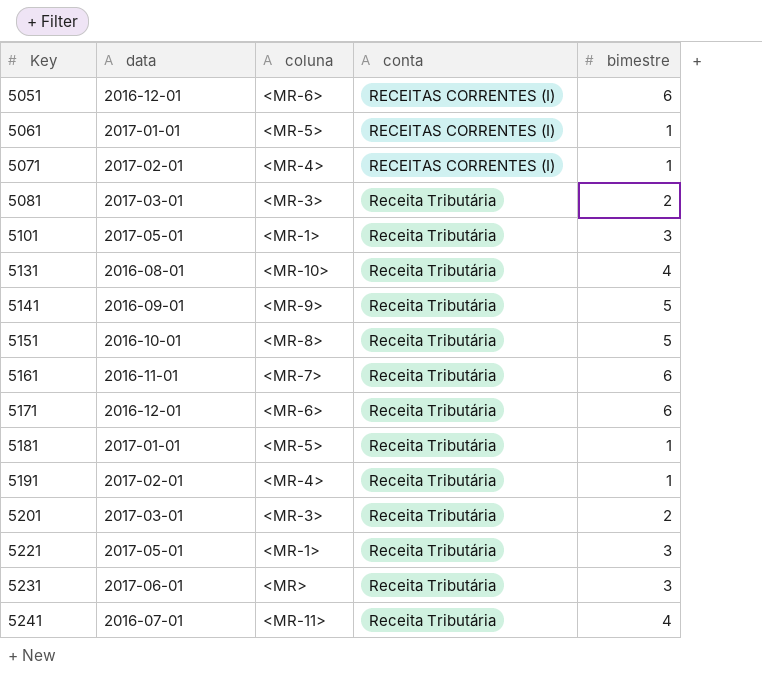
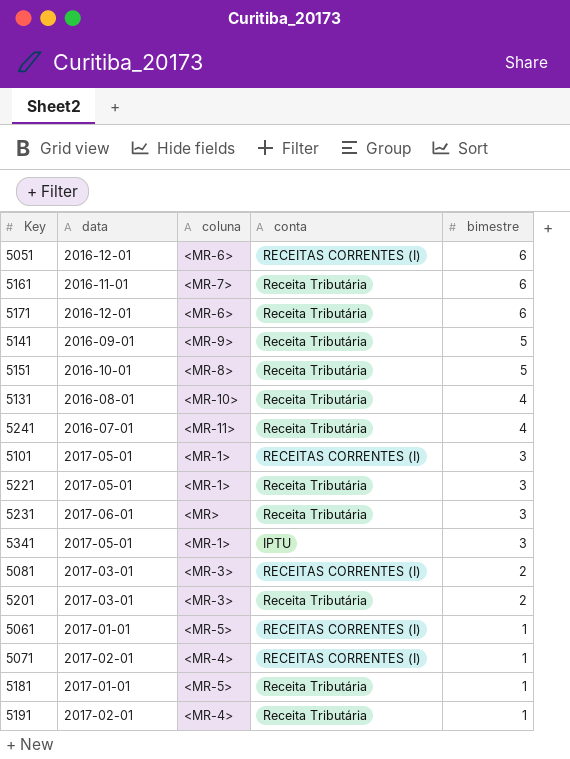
row order: Key ascending -> bimestre descending
5101 | conta: Receita Tributária -> RECEITAS CORRENTES (I)
row 5341: none -> 2017-05-01 | <MR-1> | IPTU | 3
5081 | conta: Receita Tributária -> RECEITAS CORRENTES (I)

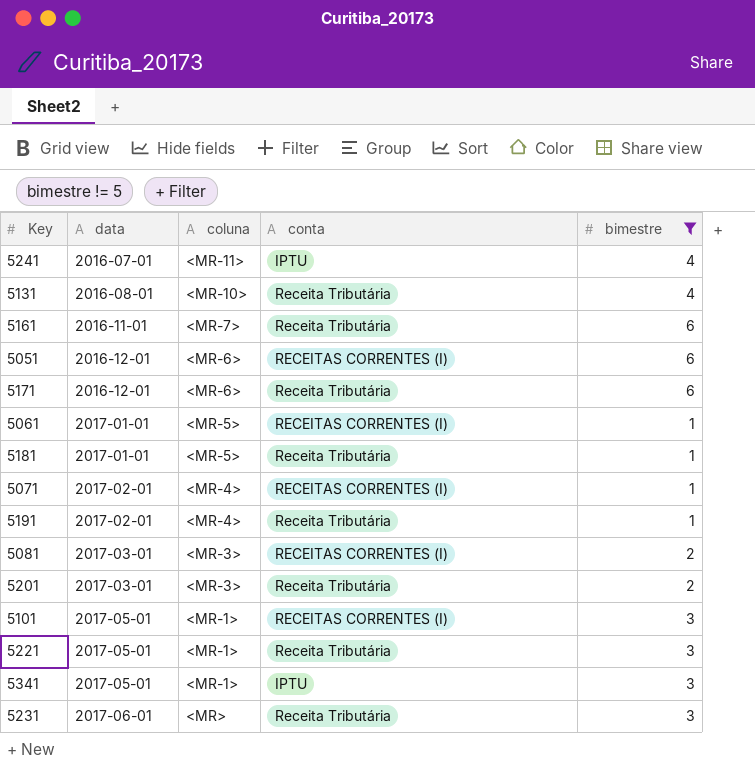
filter: none -> bimestre != 5
row order: bimestre descending -> data ascending
5241 | conta: Receita Tributária -> IPTU

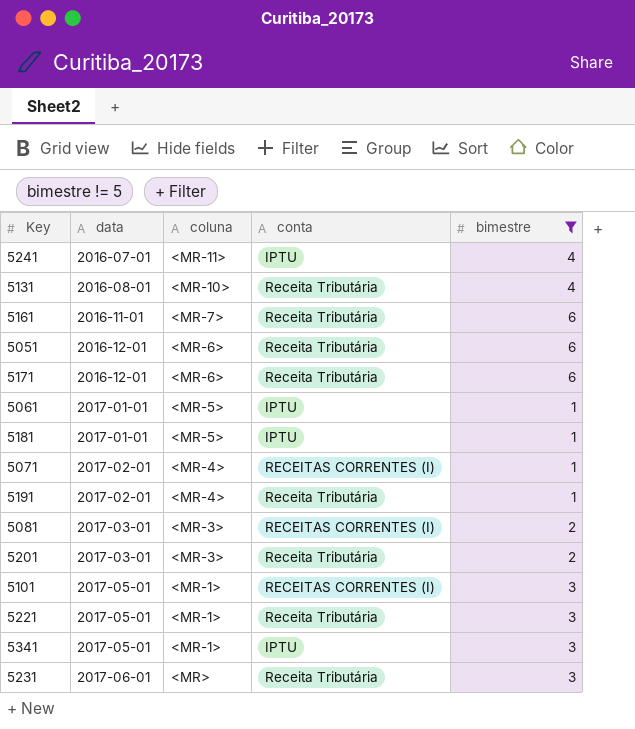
5051 | conta: RECEITAS CORRENTES (I) -> Receita Tributária
5061 | conta: RECEITAS CORRENTES (I) -> IPTU
5181 | conta: Receita Tributária -> IPTU

